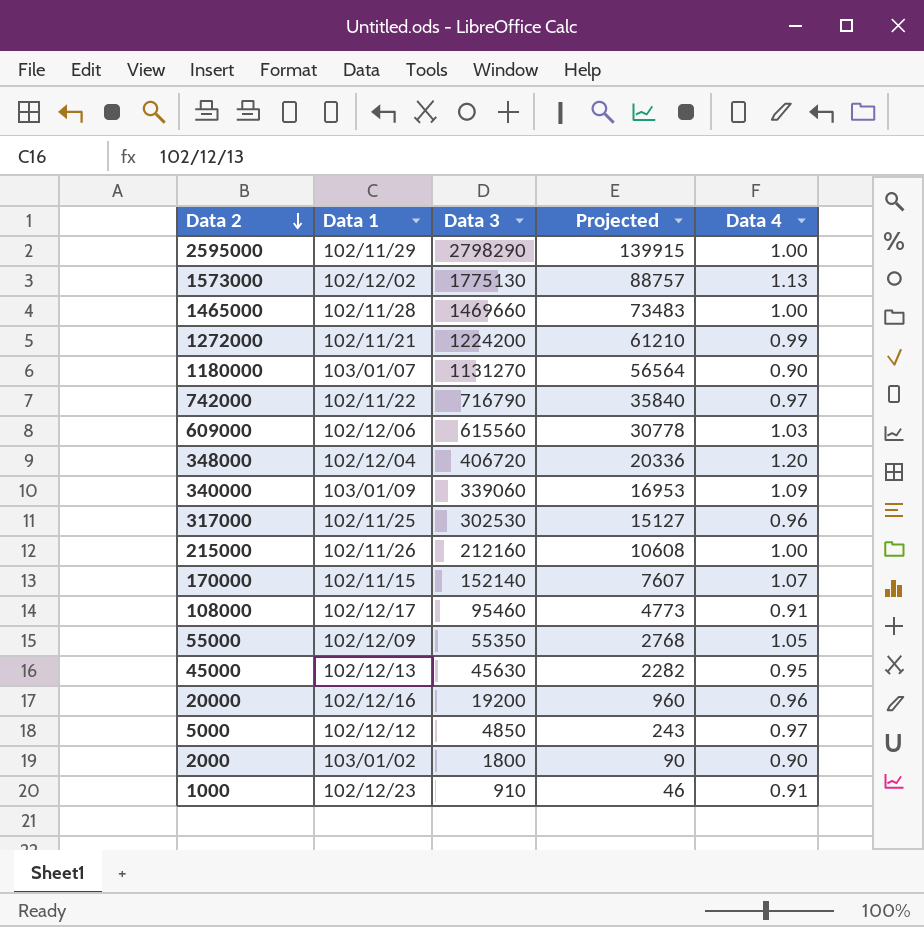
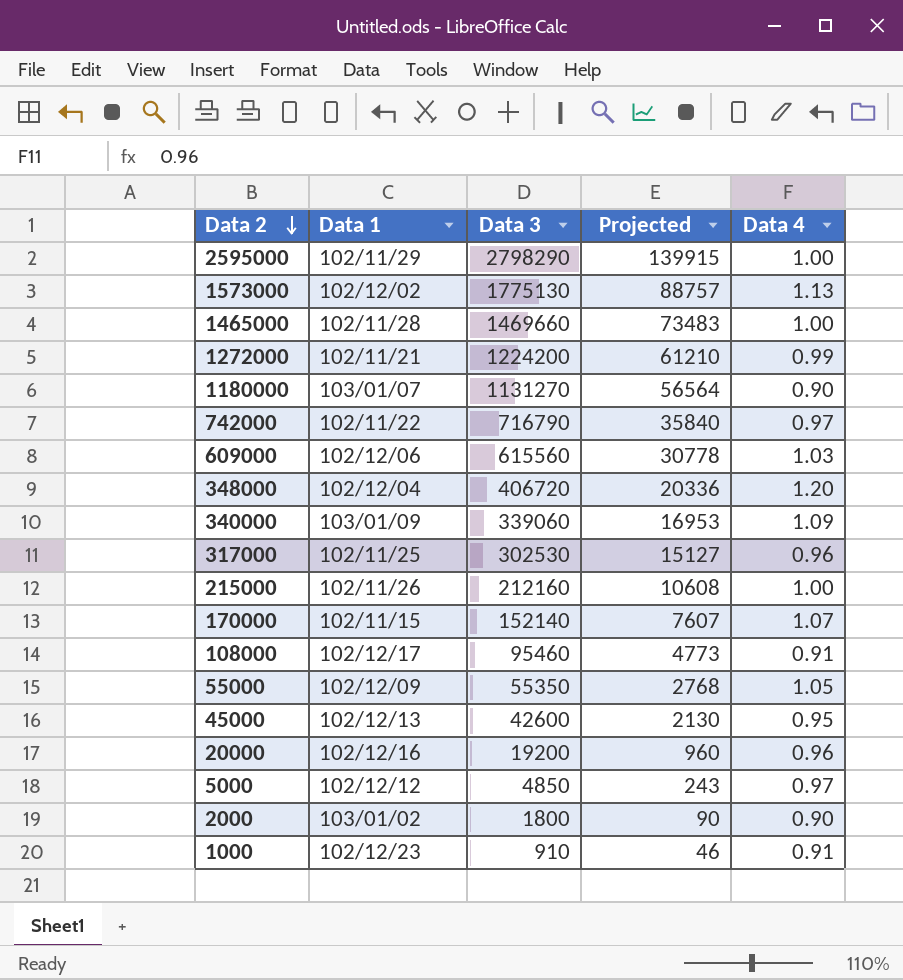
45000 | Data 3: 45630 -> 42600
45000 | Projected: 2282 -> 2130

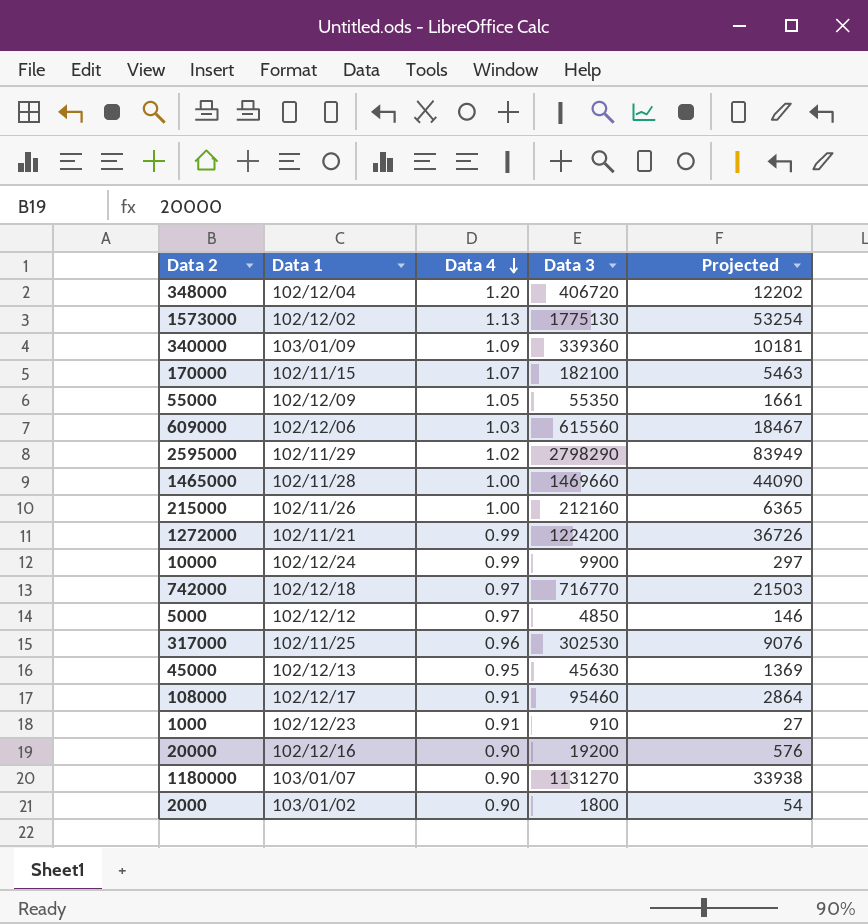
row order: Data 2 descending -> Data 4 descending
column Data 4 | position: 5 -> 3
column Projected | formula: [Data 3] * 0.05 -> [Data 3] * 0.03
340000 | Data 3: 339060 -> 339360
170000 | Data 3: 152140 -> 182100
2595000 | Data 4: 1.00 -> 1.02
row 10000: none -> 102/12/24 | 0.99 | 9900 | 297
742000 | Data 1: 102/11/22 -> 102/12/18
742000 | Data 3: 716790 -> 716770
45000 | Data 3: 42600 -> 45630
20000 | Data 4: 0.96 -> 0.90

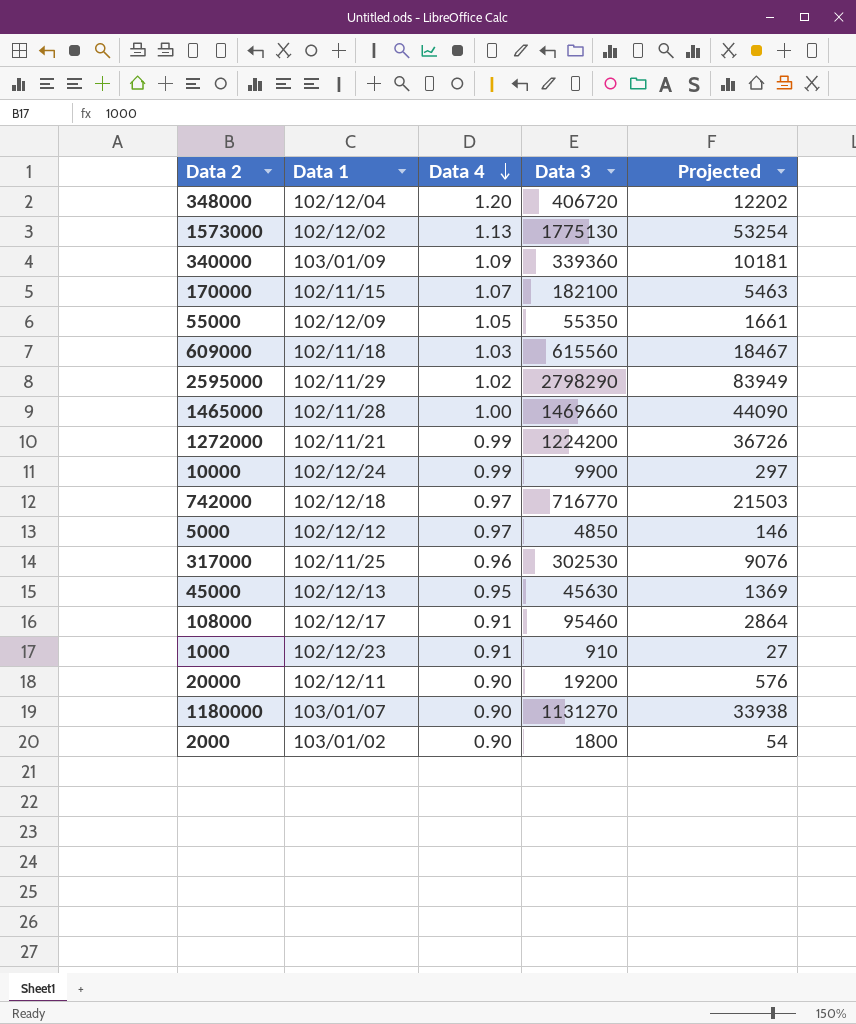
row 215000: 102/11/26 | 1.00 | 212160 | 6365 -> none
609000 | Data 1: 102/12/06 -> 102/11/18
20000 | Data 1: 102/12/16 -> 102/12/11

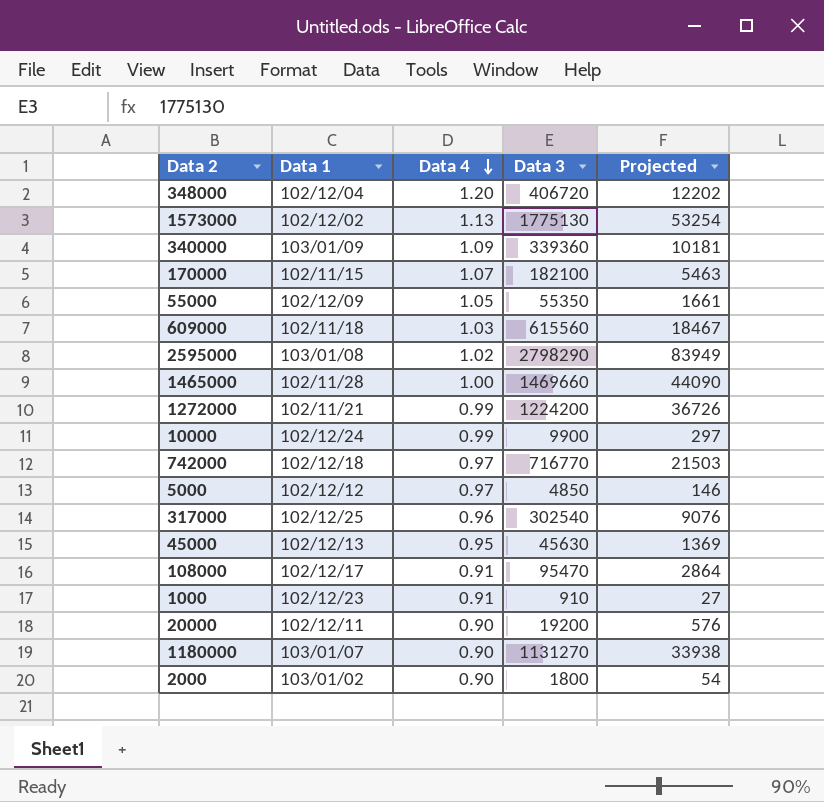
2595000 | Data 1: 102/11/29 -> 103/01/08
317000 | Data 1: 102/11/25 -> 102/12/25
317000 | Data 3: 302530 -> 302540
108000 | Data 3: 95460 -> 95470

